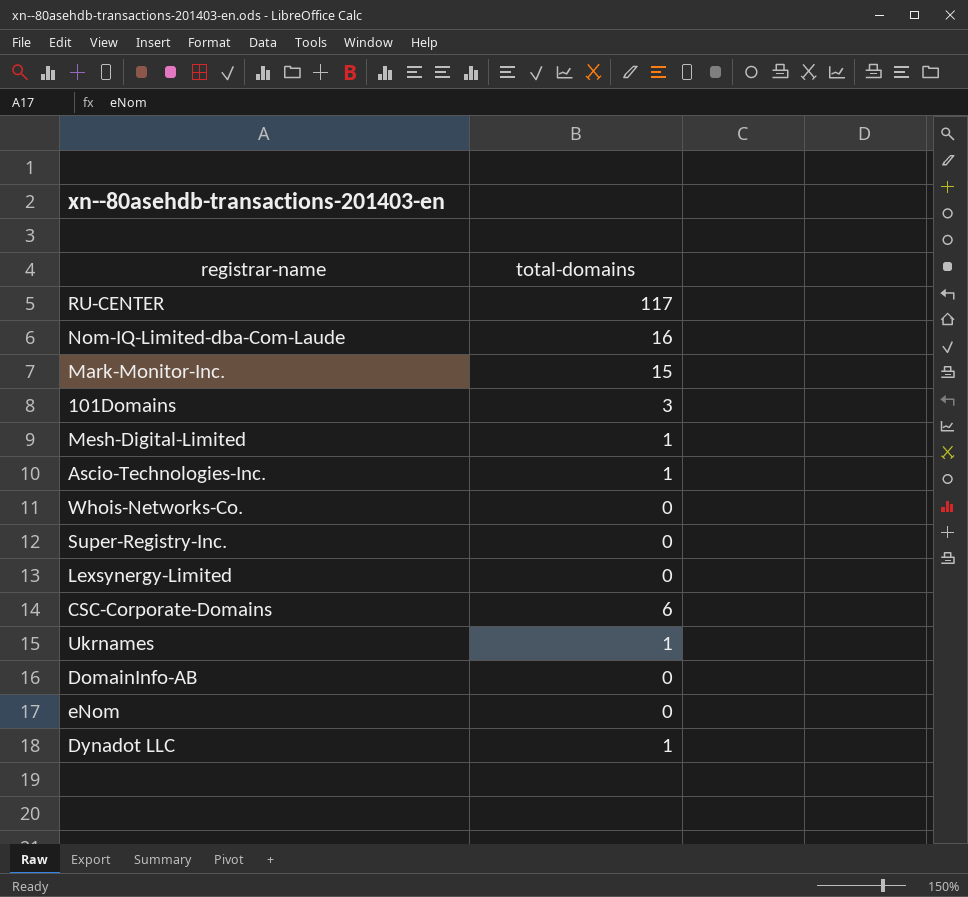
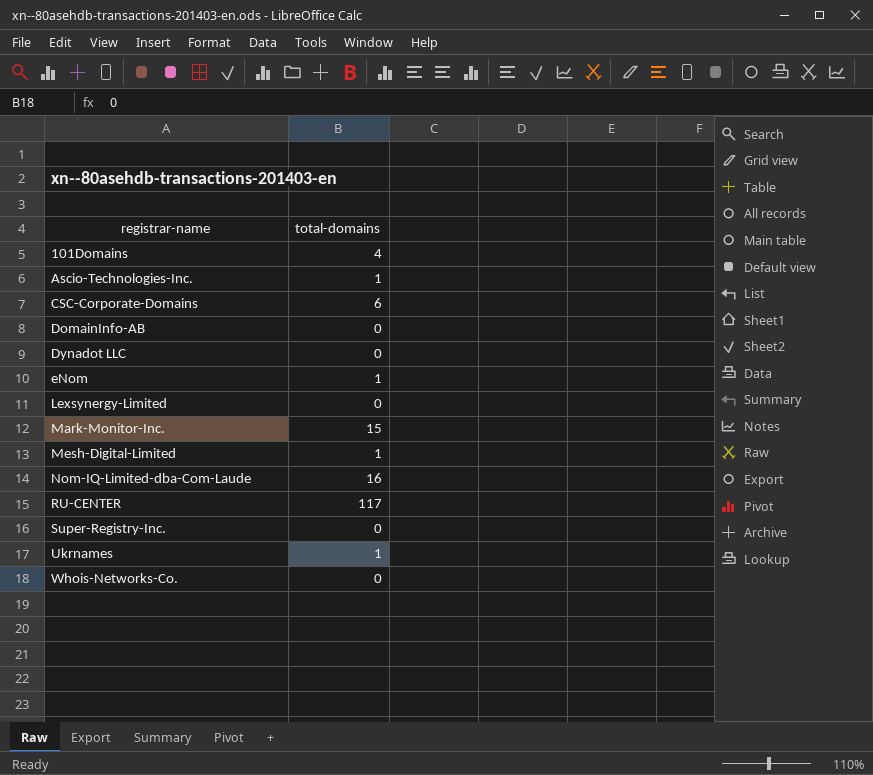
row order: none -> registrar-name ascending
101Domains | total-domains: 3 -> 4
Dynadot LLC | total-domains: 1 -> 0
eNom | total-domains: 0 -> 1

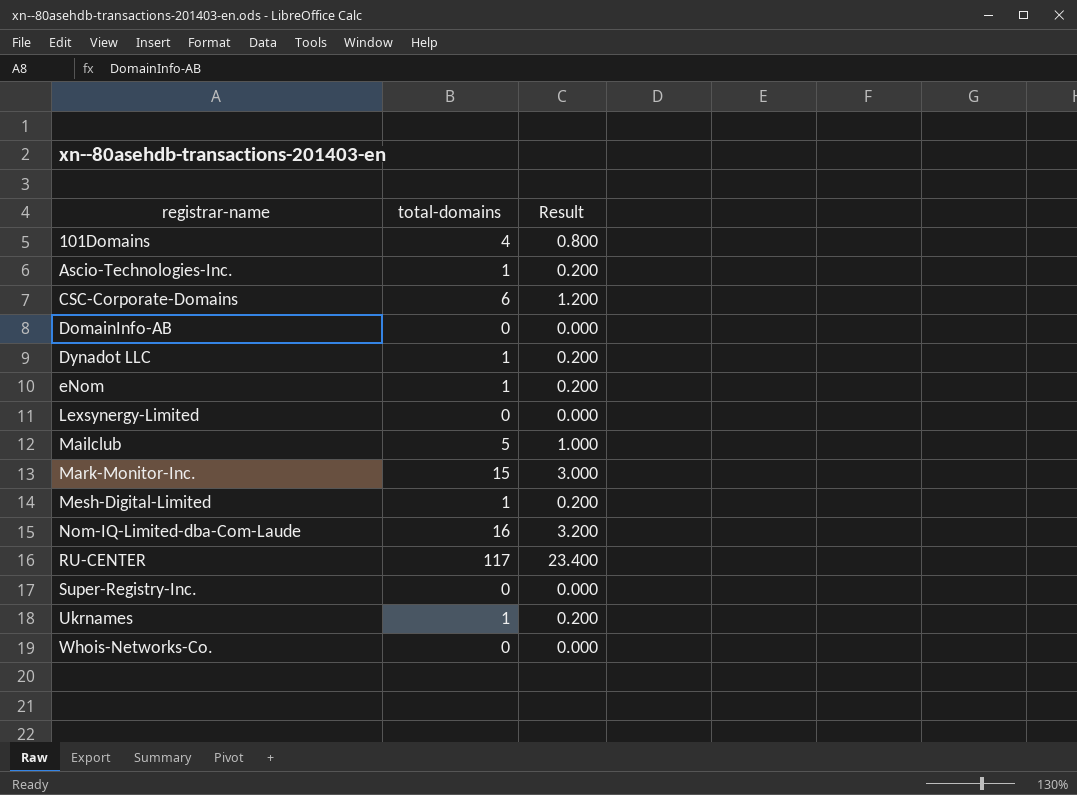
column Result | formula: none -> [total-domains] * 0.2
Dynadot LLC | total-domains: 0 -> 1
row Mailclub: none -> 5 | 1.000

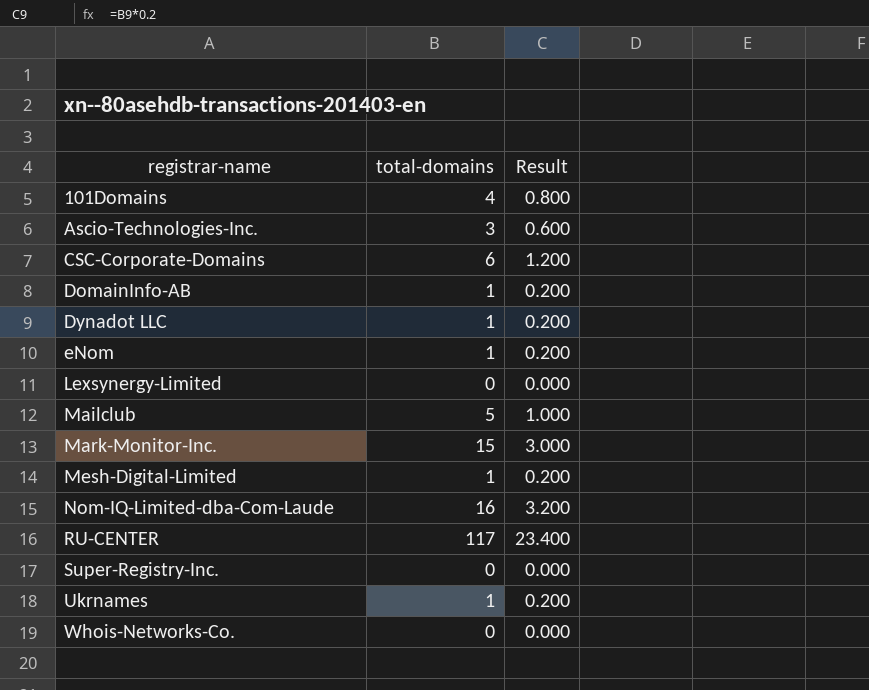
Ascio-Technologies-Inc. | total-domains: 1 -> 3
Ascio-Technologies-Inc. | Result: 0.200 -> 0.600
DomainInfo-AB | total-domains: 0 -> 1
DomainInfo-AB | Result: 0.000 -> 0.200

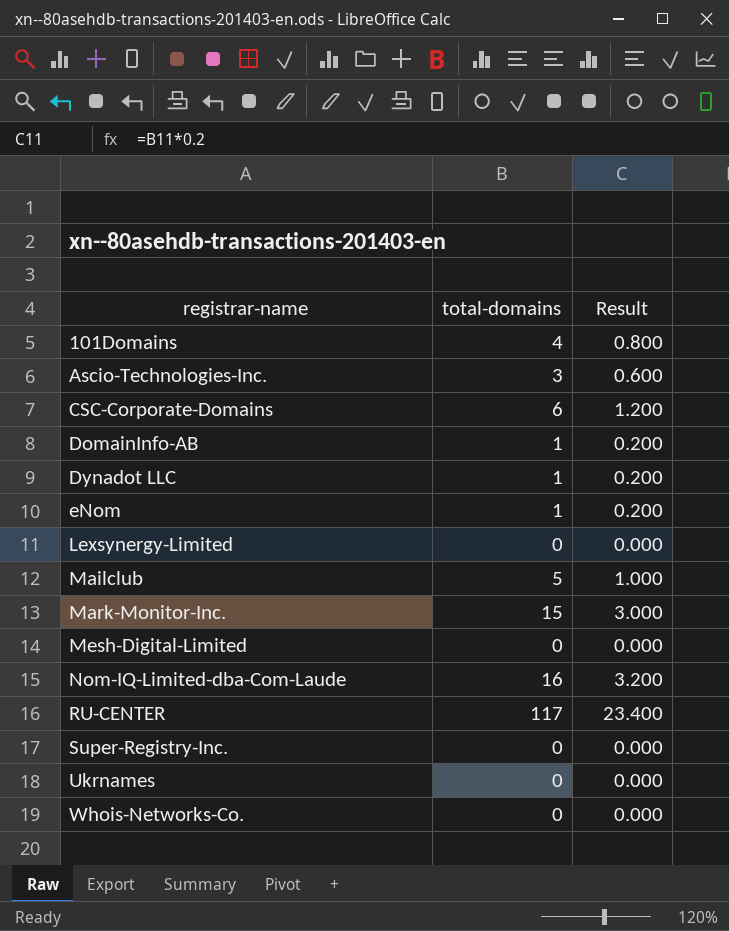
Mesh-Digital-Limited | total-domains: 1 -> 0
Mesh-Digital-Limited | Result: 0.200 -> 0.000
Ukrnames | total-domains: 1 -> 0
Ukrnames | Result: 0.200 -> 0.000

